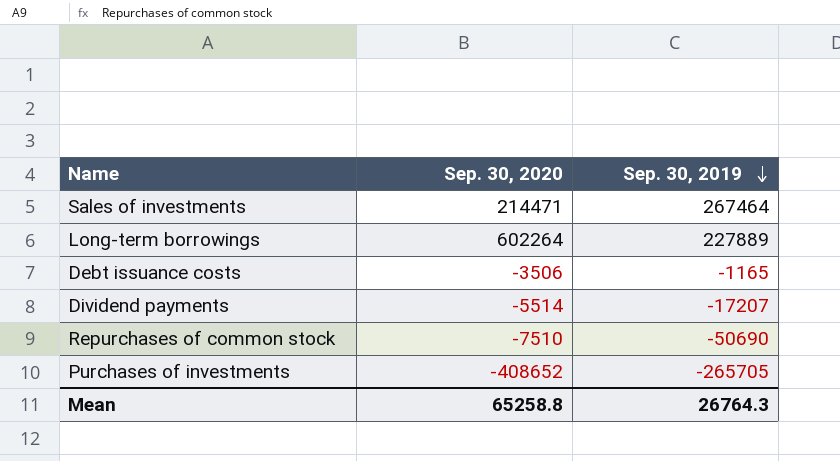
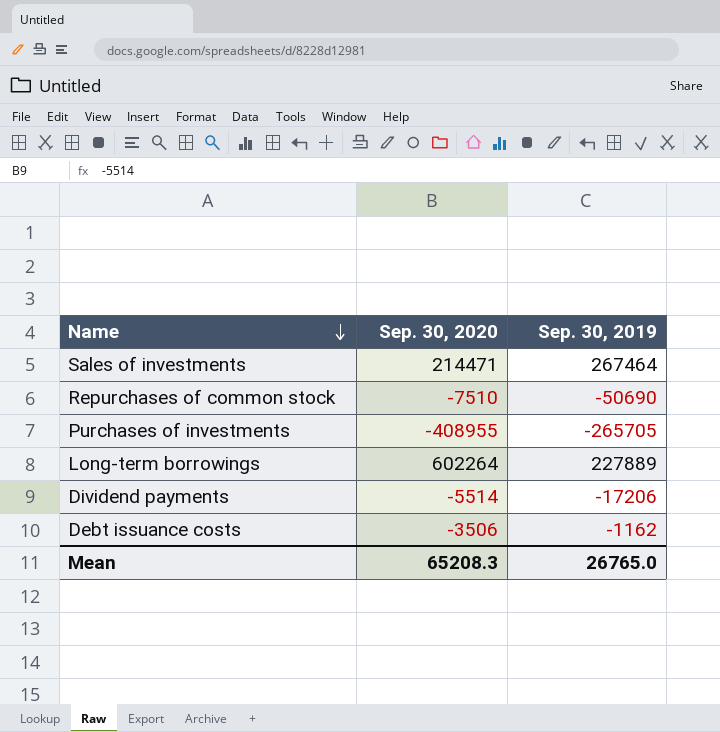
row order: Sep. 30, 2019 descending -> Name descending
Purchases of investments | Sep. 30, 2020: -408652 -> -408955
Dividend payments | Sep. 30, 2019: -17207 -> -17206
Debt issuance costs | Sep. 30, 2019: -1165 -> -1162
Mean | Sep. 30, 2020: 65258.8 -> 65208.3
Mean | Sep. 30, 2019: 26764.3 -> 26765.0

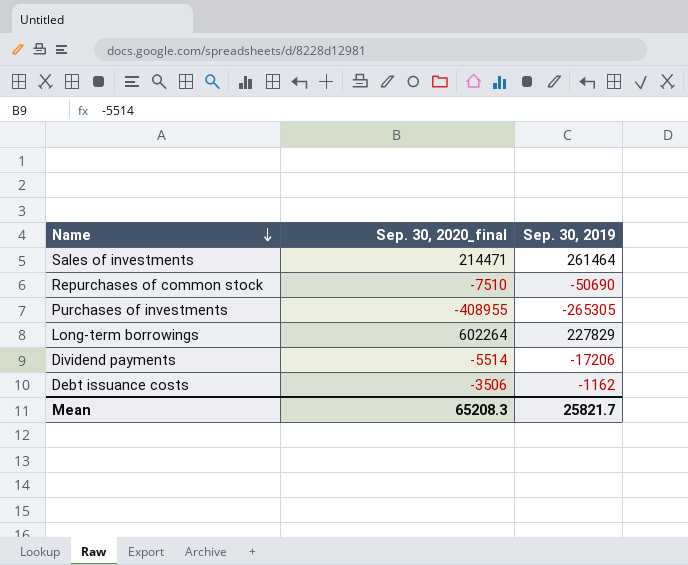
column name: Sep. 30, 2020 -> Sep. 30, 2020_final
Sales of investments | Sep. 30, 2019: 267464 -> 261464
Purchases of investments | Sep. 30, 2019: -265705 -> -265305
Long-term borrowings | Sep. 30, 2019: 227889 -> 227829
Mean | Sep. 30, 2019: 26765.0 -> 25821.7

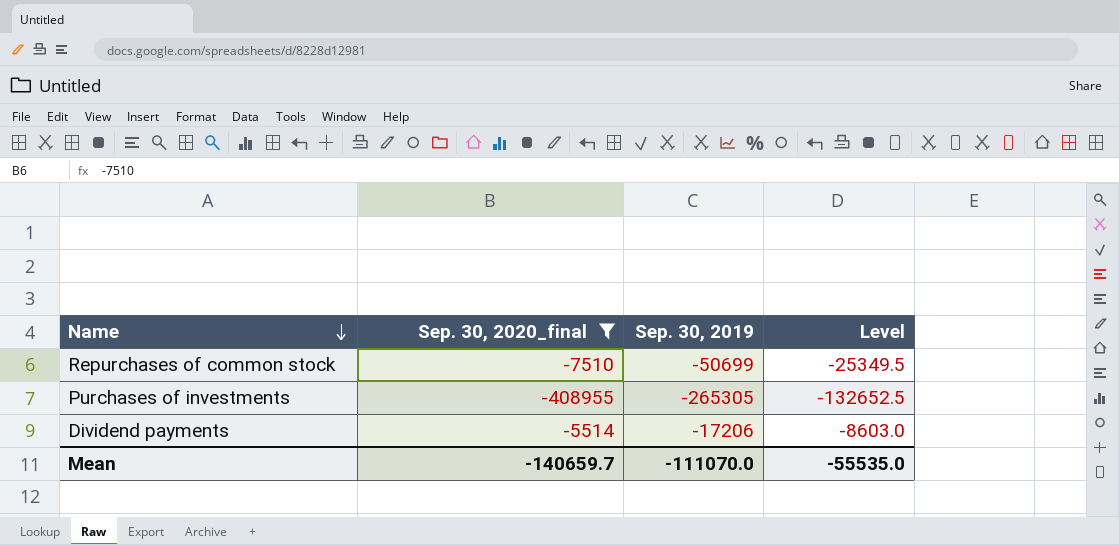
filter: none -> Sep. 30, 2020_final <= -5514
column Level | formula: none -> [Sep. 30, 2019] * 0.5
Repurchases of common stock | Sep. 30, 2019: -50690 -> -50699
Mean | Sep. 30, 2020_final: 65208.3 -> -140659.7
Mean | Sep. 30, 2019: 25821.7 -> -111070.0

